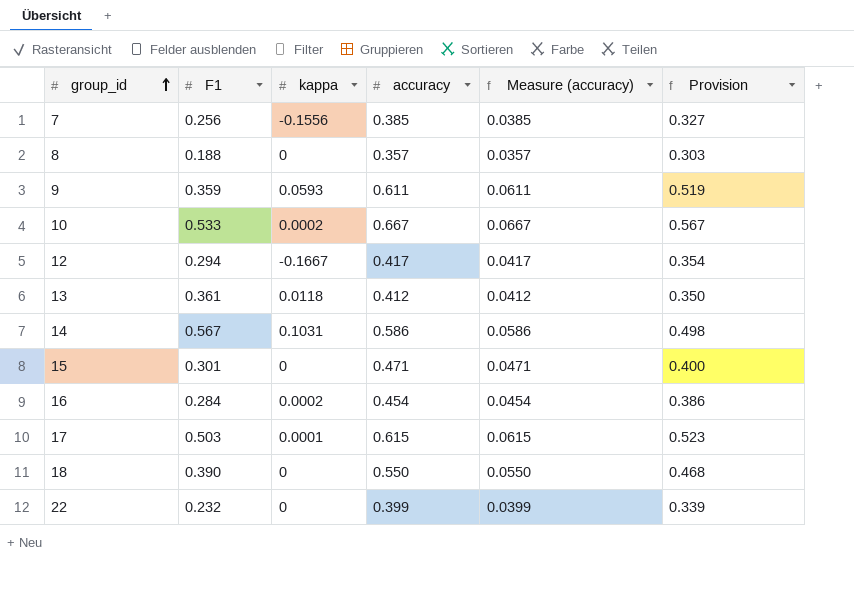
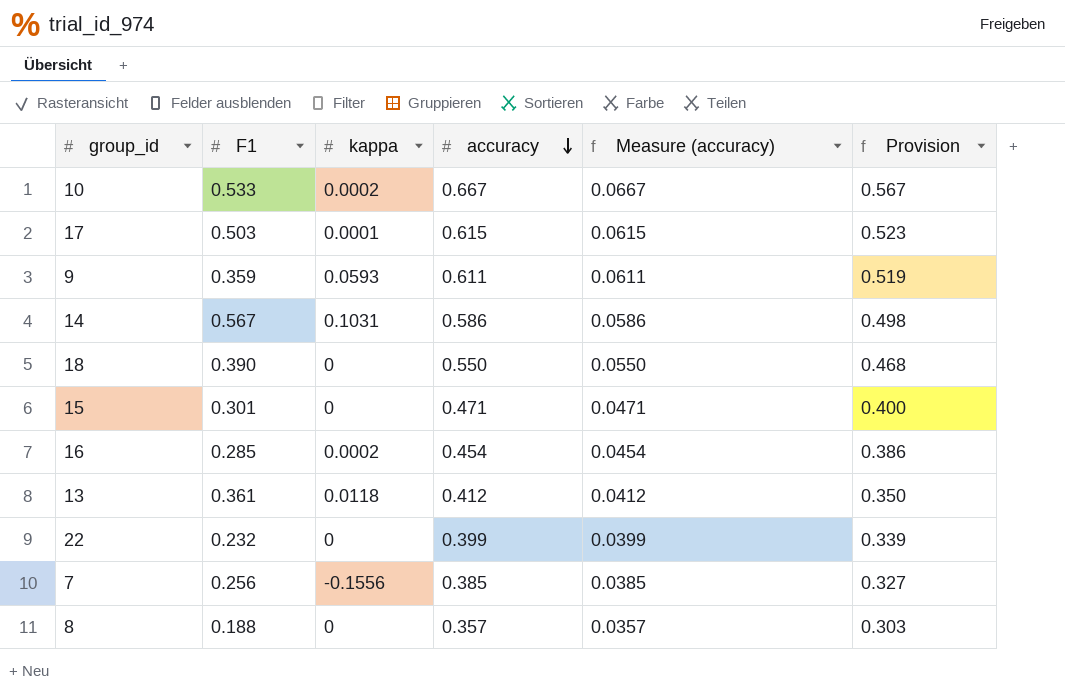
row order: group_id ascending -> accuracy descending
row 12: 0.294 | -0.1667 | 0.417 | 0.0417 | 0.354 -> none
16 | F1: 0.284 -> 0.285

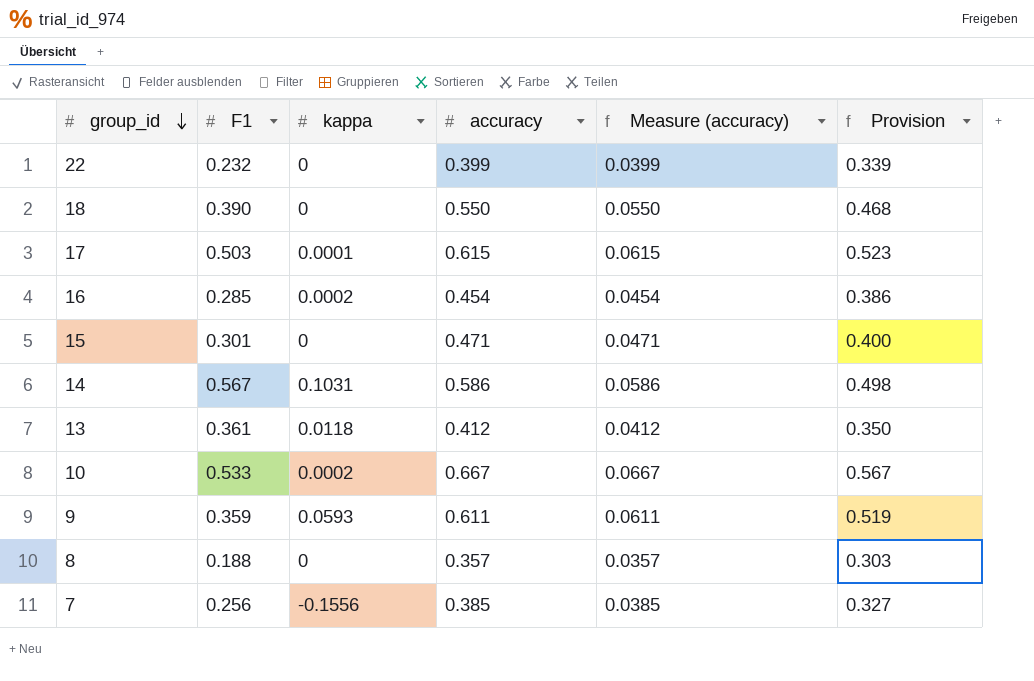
row order: accuracy descending -> group_id descending

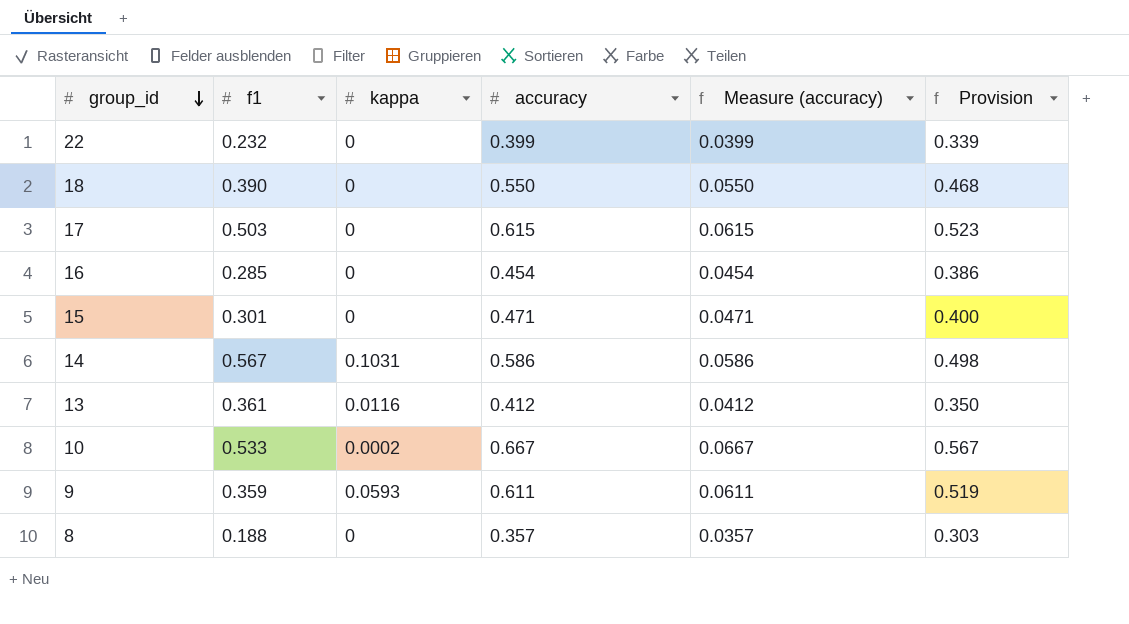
column name: F1 -> f1
row 7: 0.256 | -0.1556 | 0.385 | 0.0385 | 0.327 -> none
17 | kappa: 0.0001 -> 0
16 | kappa: 0.0002 -> 0
13 | kappa: 0.0118 -> 0.0116

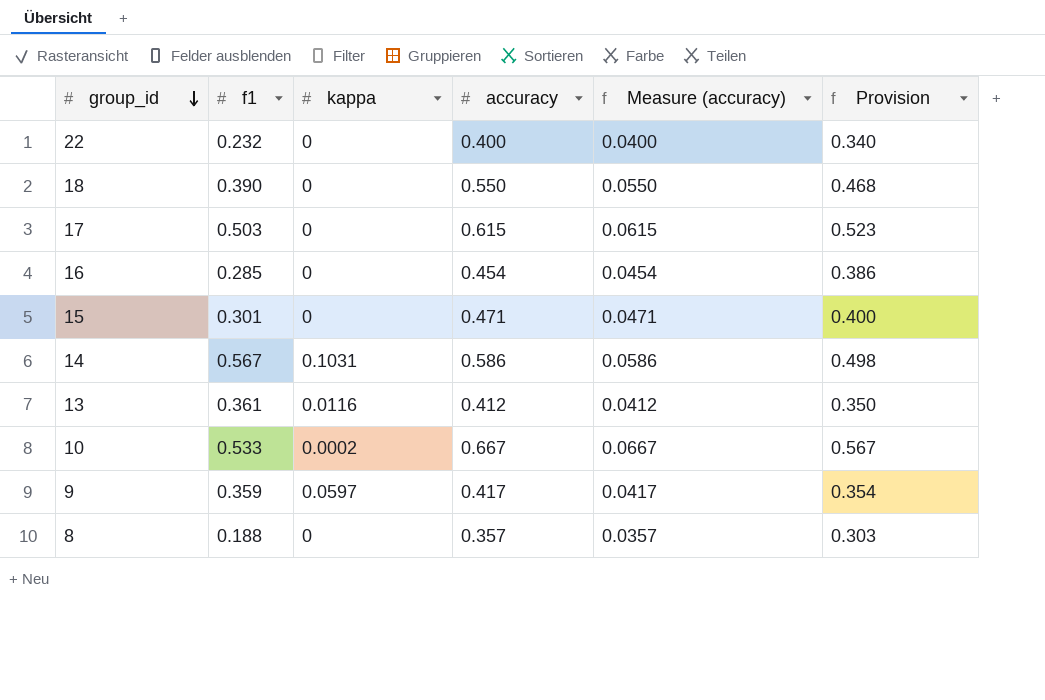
22 | accuracy: 0.399 -> 0.400
22 | Measure (accuracy): 0.0399 -> 0.0400
22 | Provision: 0.339 -> 0.340
9 | kappa: 0.0593 -> 0.0597
9 | accuracy: 0.611 -> 0.417
9 | Measure (accuracy): 0.0611 -> 0.0417
9 | Provision: 0.519 -> 0.354

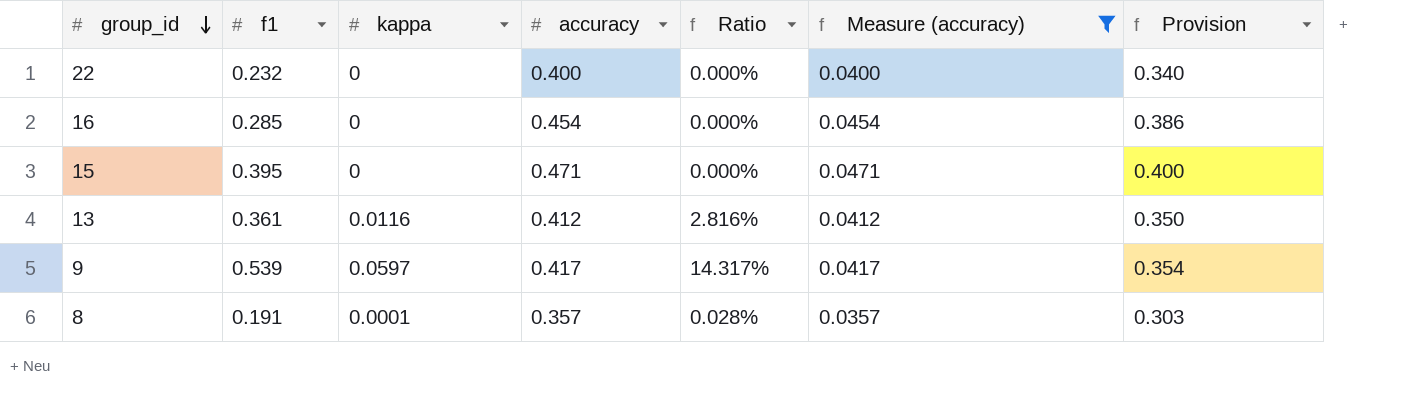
filter: none -> Measure (accuracy) <= 0.0471
column Ratio | formula: none -> [kappa] / [accuracy]
15 | f1: 0.301 -> 0.395
9 | f1: 0.359 -> 0.539
8 | f1: 0.188 -> 0.191
8 | kappa: 0 -> 0.0001

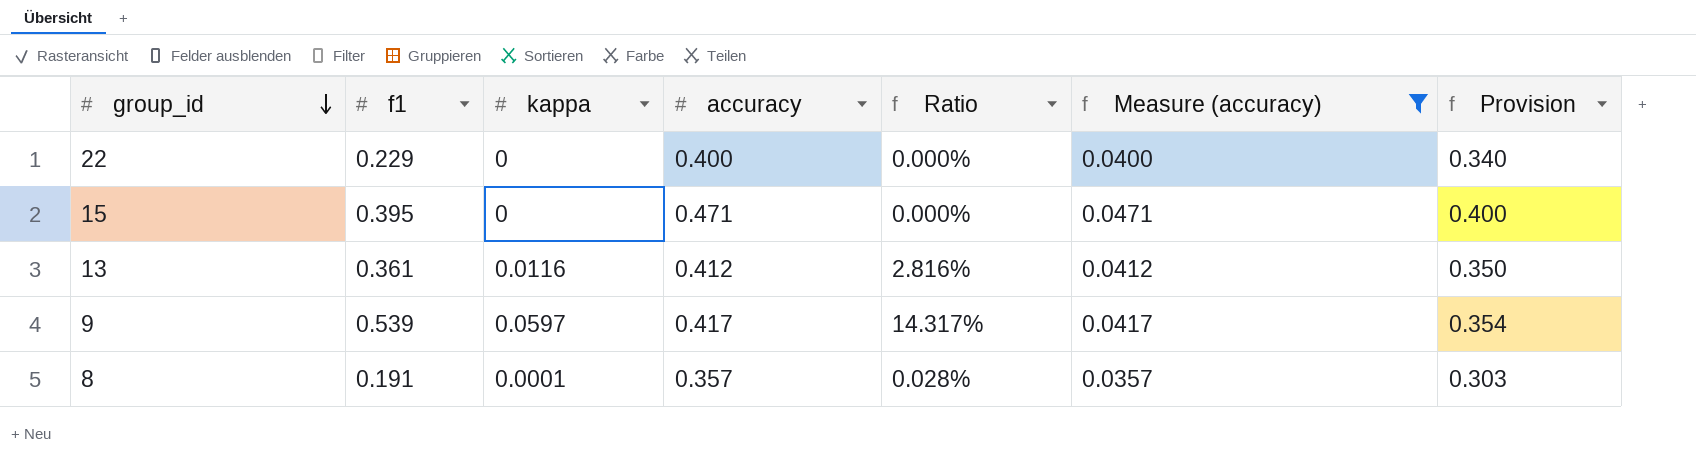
row 16: 0.285 | 0 | 0.454 | 0.000% | 0.0454 | 0.386 -> none
22 | f1: 0.232 -> 0.229

